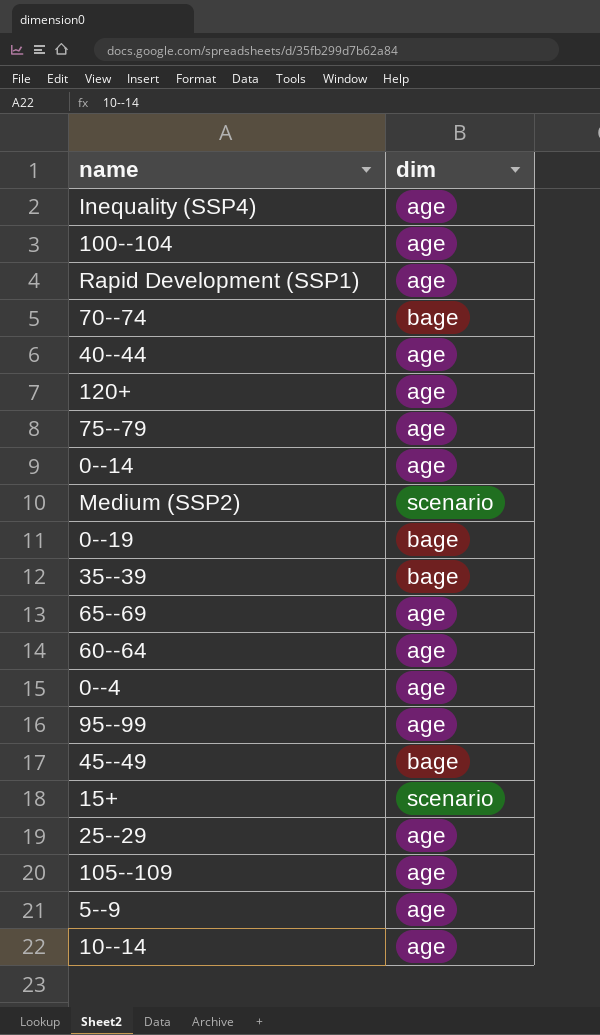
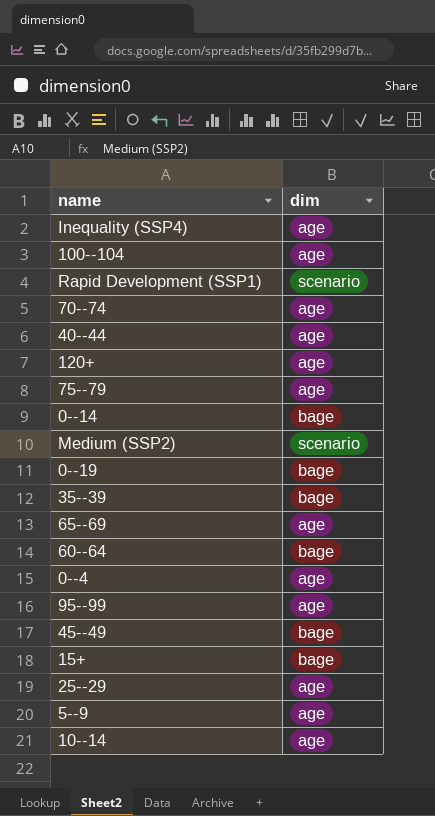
row 105--109: age -> none
Rapid Development (SSP1) | dim: age -> scenario
70--74 | dim: bage -> age
0--14 | dim: age -> bage
60--64 | dim: age -> bage
15+ | dim: scenario -> bage

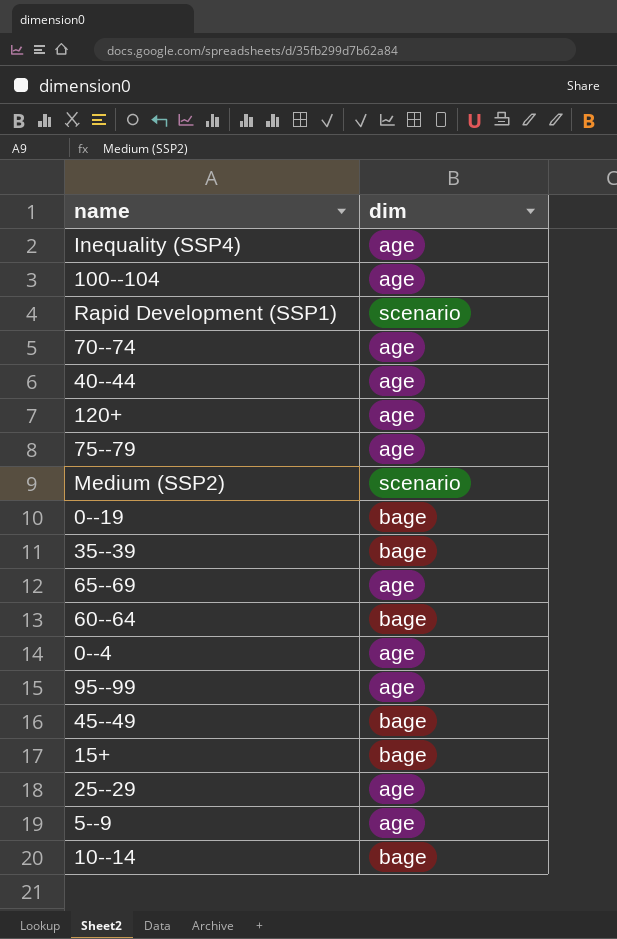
row 0--14: bage -> none
10--14 | dim: age -> bage

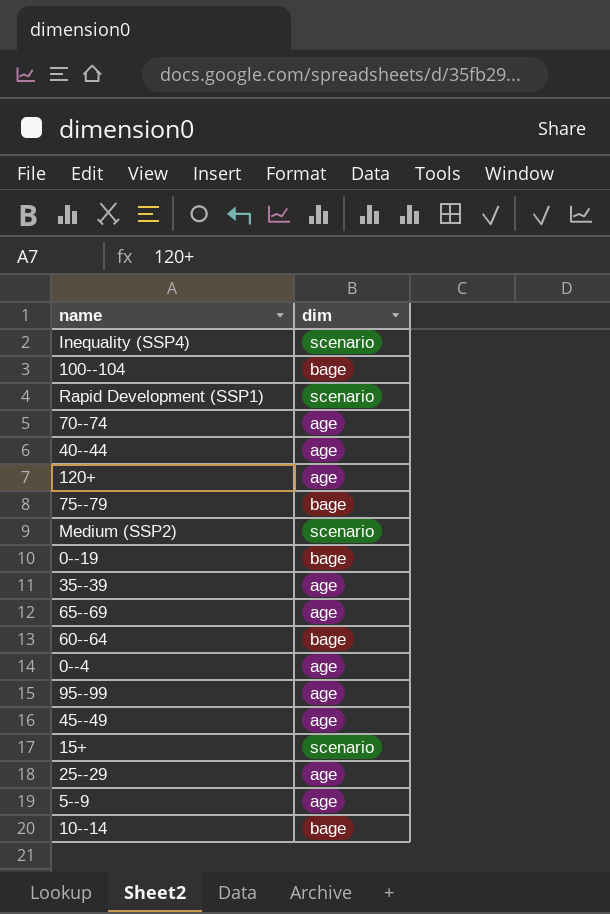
Inequality (SSP4) | dim: age -> scenario
100--104 | dim: age -> bage
75--79 | dim: age -> bage
35--39 | dim: bage -> age
45--49 | dim: bage -> age
15+ | dim: bage -> scenario

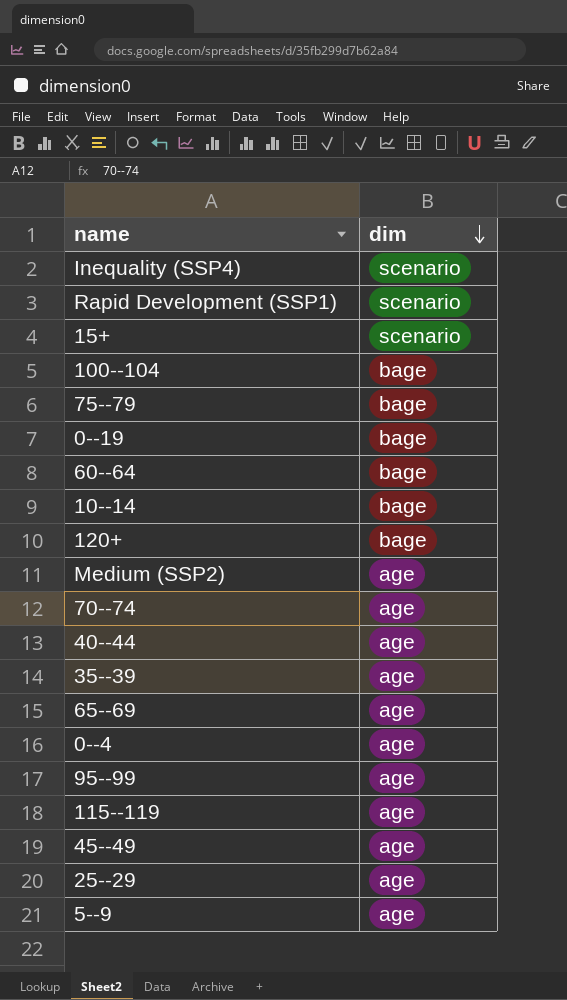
row order: none -> dim descending
120+ | dim: age -> bage
Medium (SSP2) | dim: scenario -> age
row 115--119: none -> age

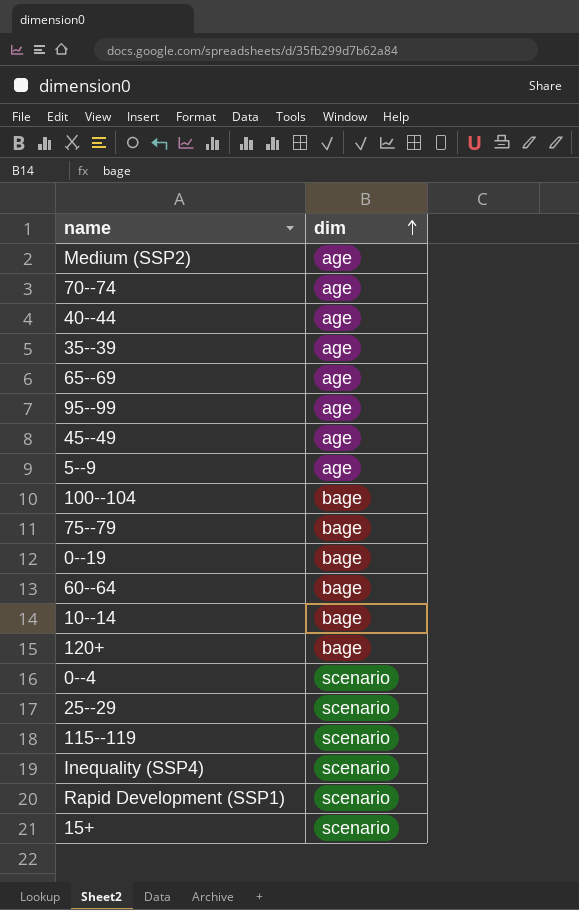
row order: dim descending -> dim ascending
0--4 | dim: age -> scenario
25--29 | dim: age -> scenario
115--119 | dim: age -> scenario

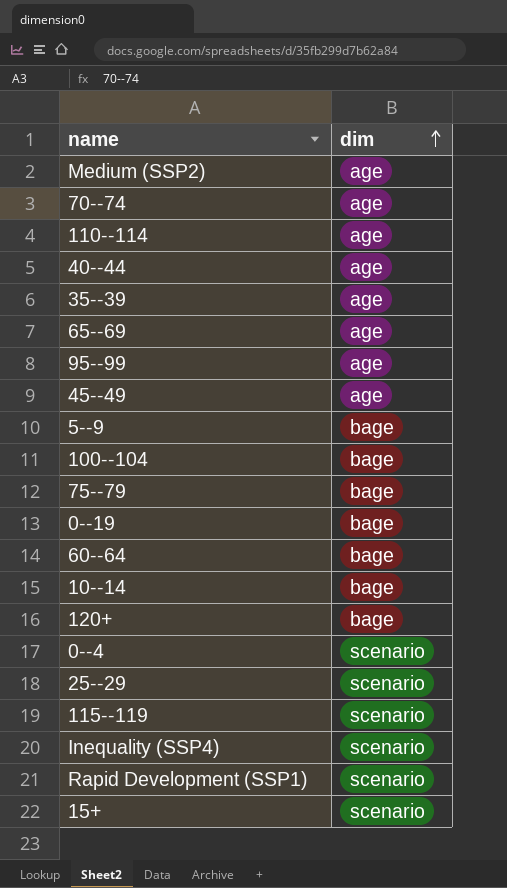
row 110--114: none -> age
5--9 | dim: age -> bage

